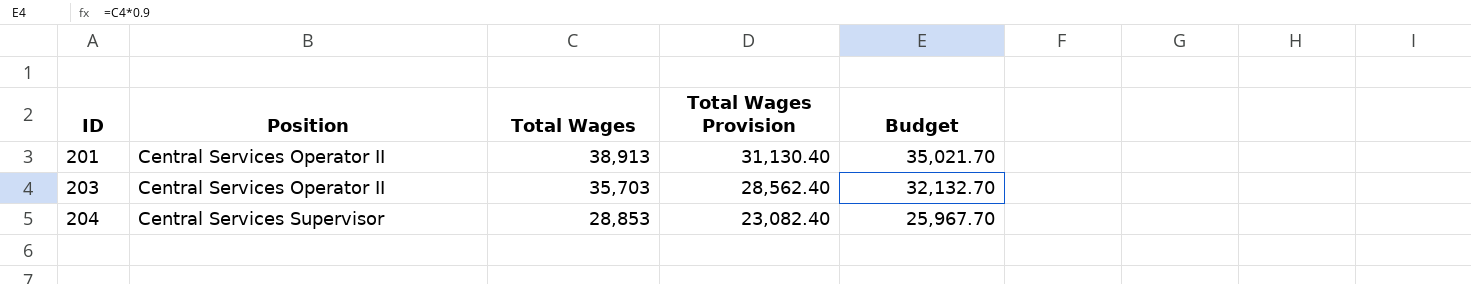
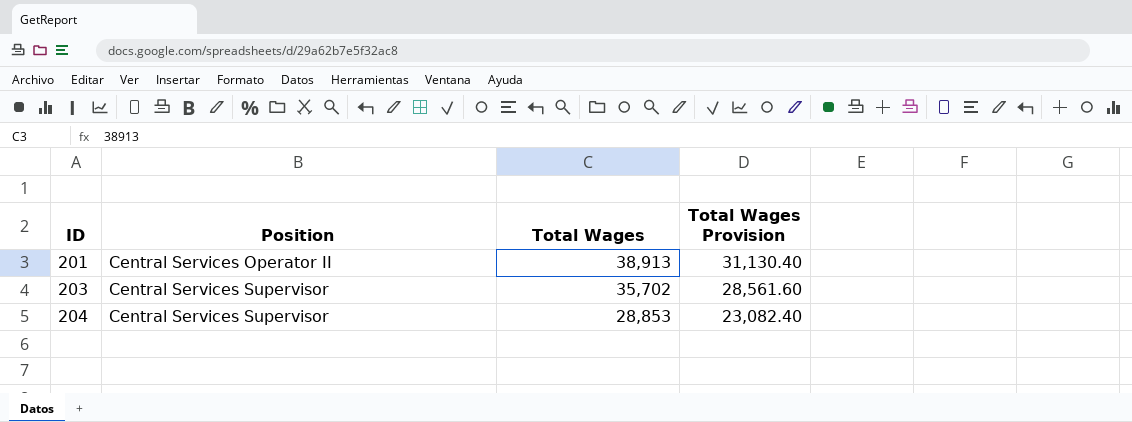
column Budget | formula: [Total Wages] * 0.9 -> none
203 | Position: Central Services Operator II -> Central Services Supervisor
203 | Total Wages: 35,703 -> 35,702
203 | Total Wages Provision: 28,562.40 -> 28,561.60

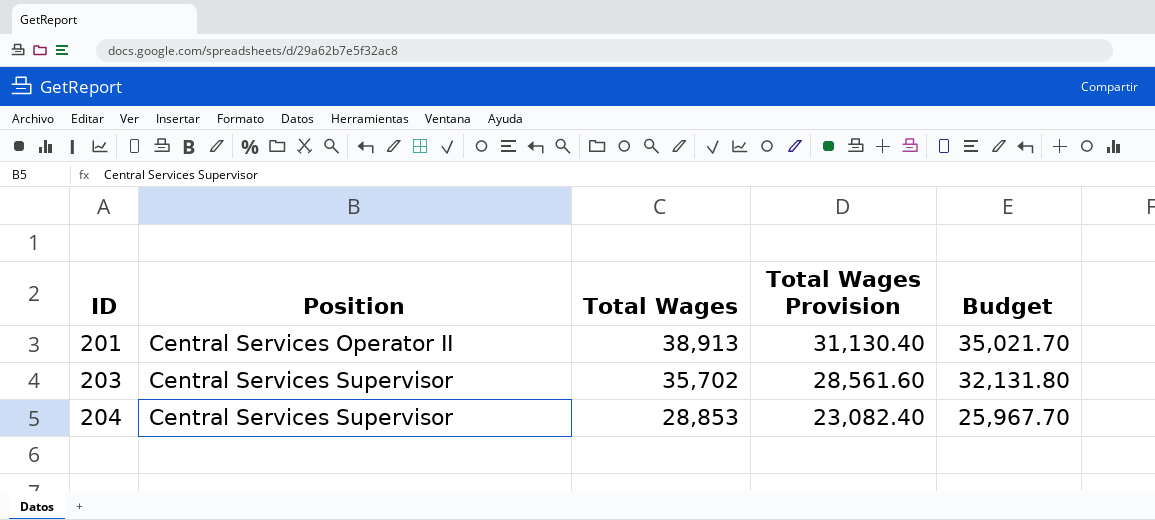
column Budget | formula: none -> [Total Wages] * 0.9

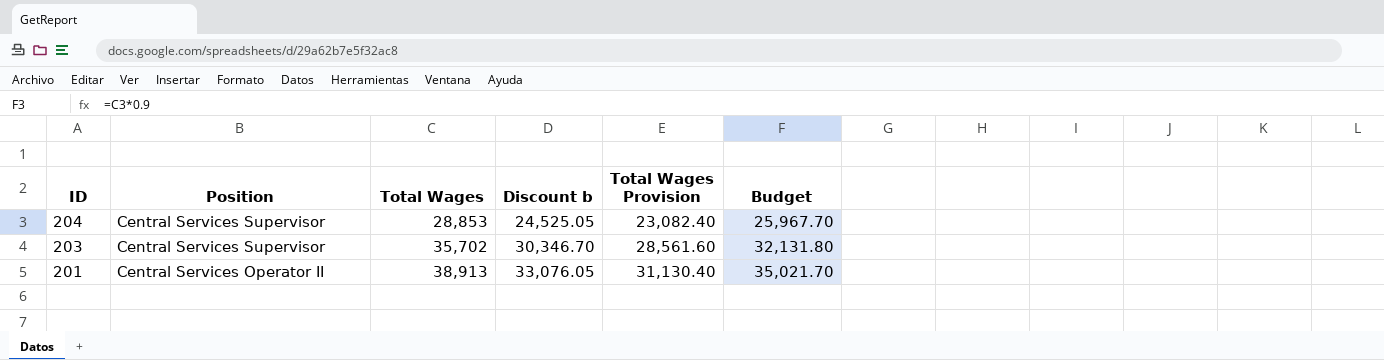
row order: ID ascending -> ID descending
column Discount b | formula: none -> [Total Wages] * 0.85

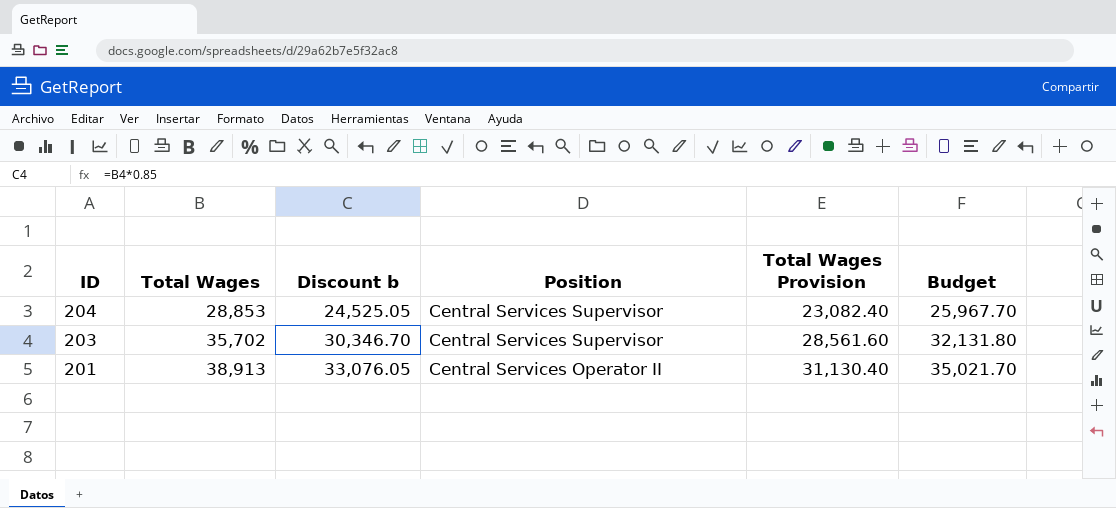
column Position | position: 2 -> 4

